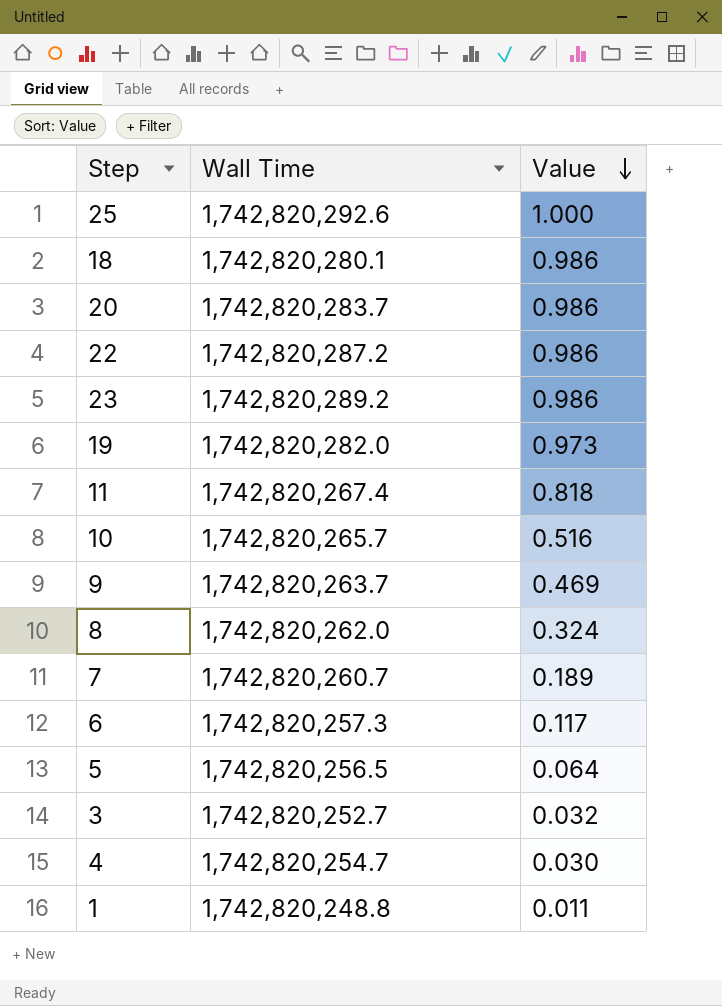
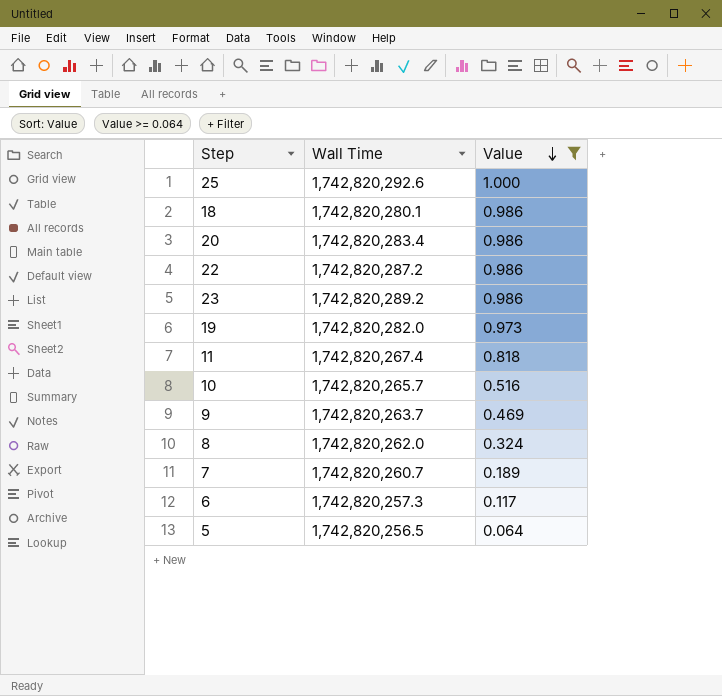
filter: none -> Value >= 0.064
20 | Wall Time: 1,742,820,283.7 -> 1,742,820,283.4

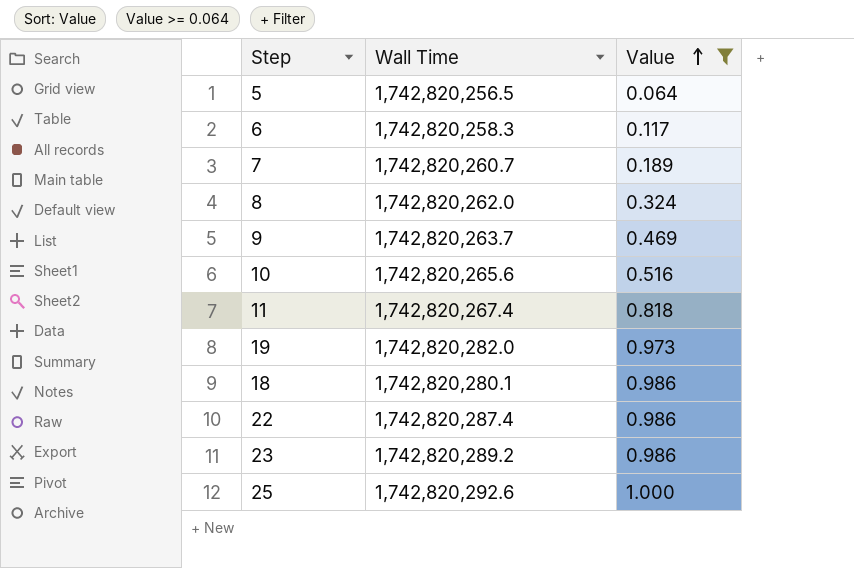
row order: Value descending -> Value ascending
row 20: 1,742,820,283.4 | 0.986 -> none
6 | Wall Time: 1,742,820,257.3 -> 1,742,820,258.3
10 | Wall Time: 1,742,820,265.7 -> 1,742,820,265.6
22 | Wall Time: 1,742,820,287.2 -> 1,742,820,287.4

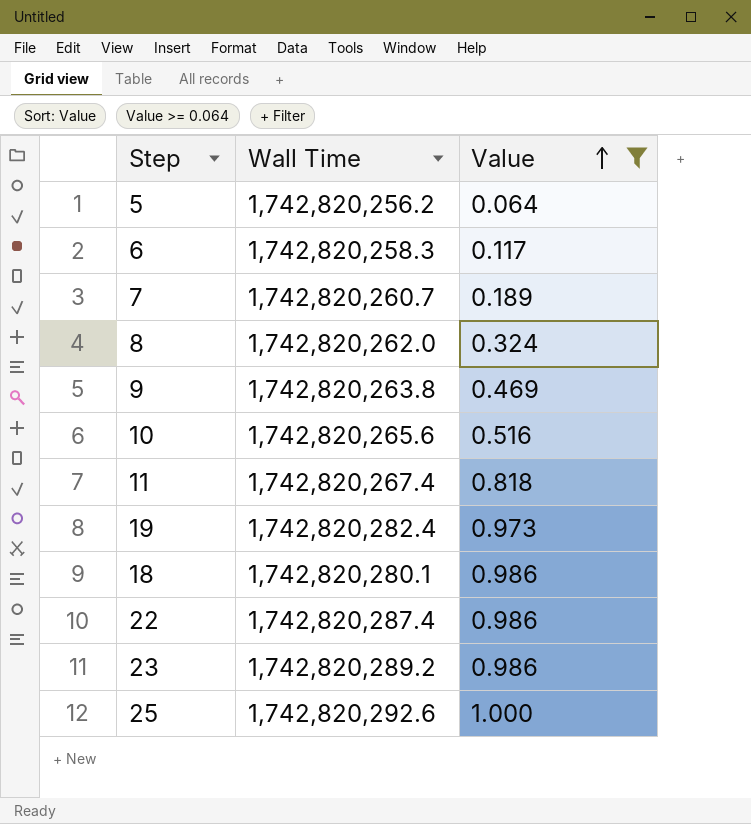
5 | Wall Time: 1,742,820,256.5 -> 1,742,820,256.2
9 | Wall Time: 1,742,820,263.7 -> 1,742,820,263.8
19 | Wall Time: 1,742,820,282.0 -> 1,742,820,282.4

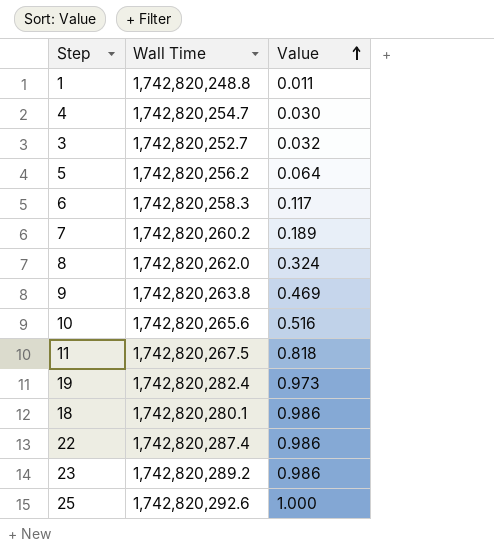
filter: Value >= 0.064 -> none
7 | Wall Time: 1,742,820,260.7 -> 1,742,820,260.2
11 | Wall Time: 1,742,820,267.4 -> 1,742,820,267.5

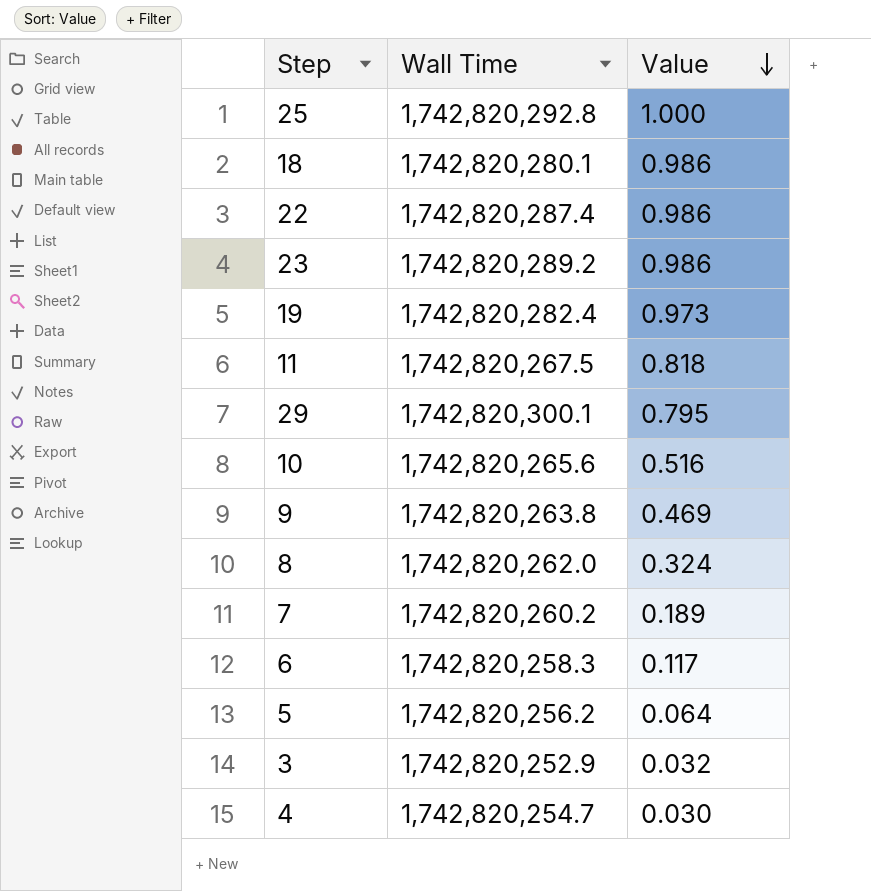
row order: Value ascending -> Value descending
row 1: 1,742,820,248.8 | 0.011 -> none
25 | Wall Time: 1,742,820,292.6 -> 1,742,820,292.8
row 29: none -> 1,742,820,300.1 | 0.795
3 | Wall Time: 1,742,820,252.7 -> 1,742,820,252.9

